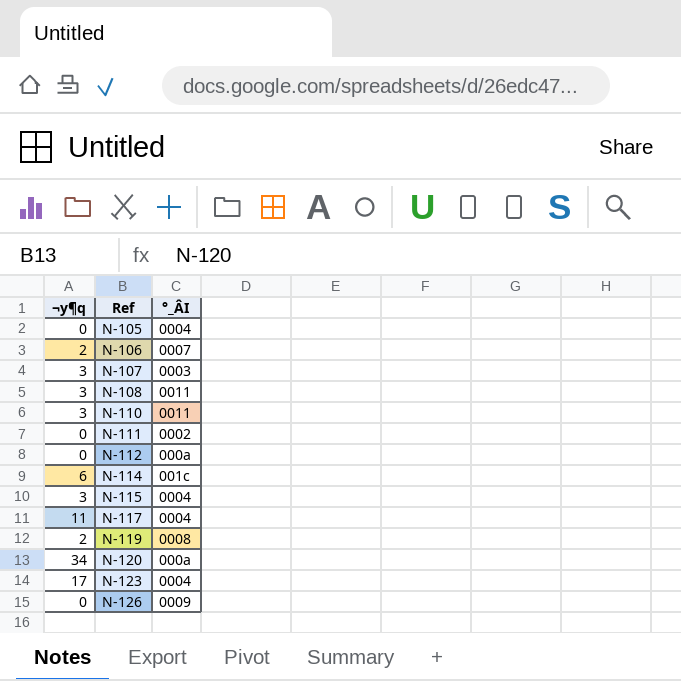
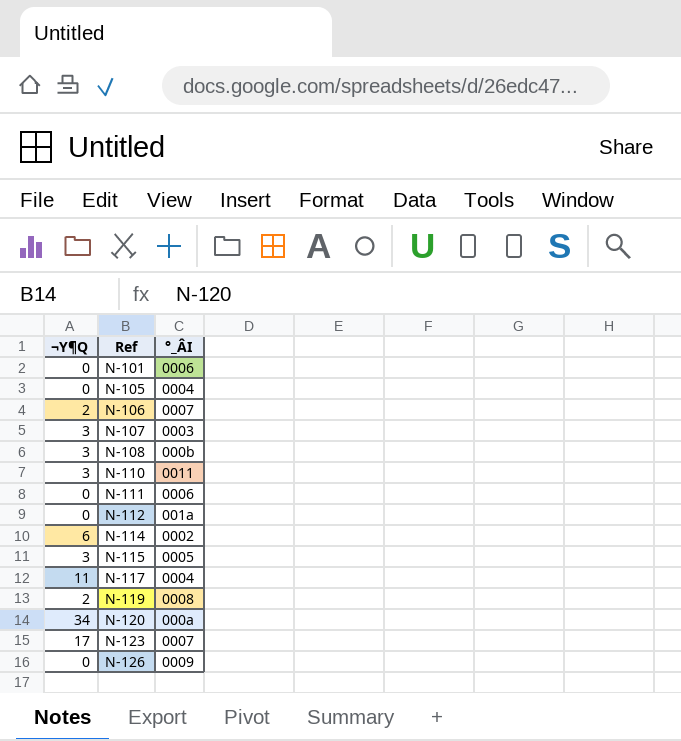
column name: ¬y¶q -> ¬Y¶Q
row N-101: none -> 0 | 0006
N-108 | °_ÂI: 0011 -> 000b
N-111 | °_ÂI: 0002 -> 0006
N-112 | °_ÂI: 000a -> 001a
N-114 | °_ÂI: 001c -> 0002
N-115 | °_ÂI: 0004 -> 0005
N-123 | °_ÂI: 0004 -> 0007

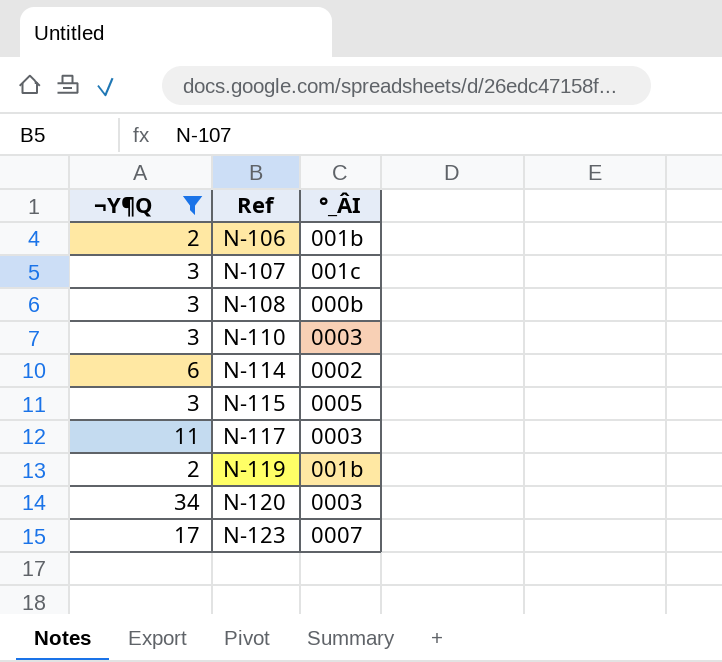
filter: none -> ¬Y¶Q != 0
N-106 | °_ÂI: 0007 -> 001b
N-107 | °_ÂI: 0003 -> 001c
N-110 | °_ÂI: 0011 -> 0003
N-117 | °_ÂI: 0004 -> 0003
N-119 | °_ÂI: 0008 -> 001b
N-120 | °_ÂI: 000a -> 0003

